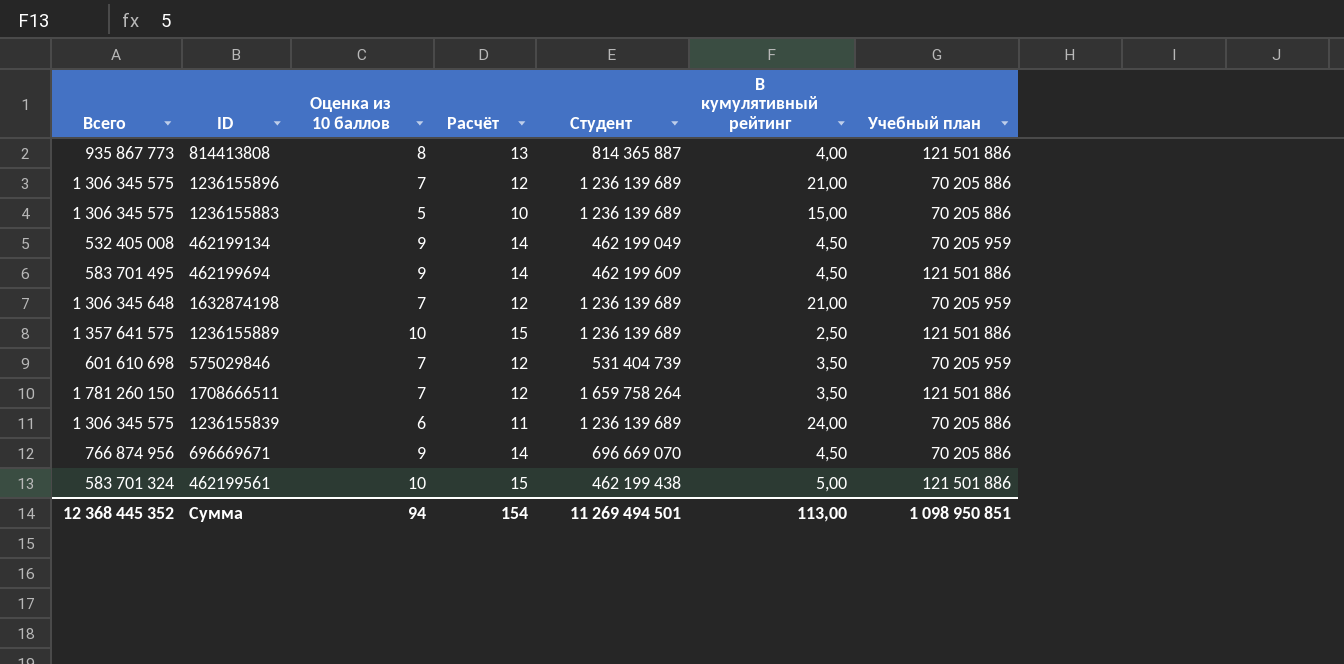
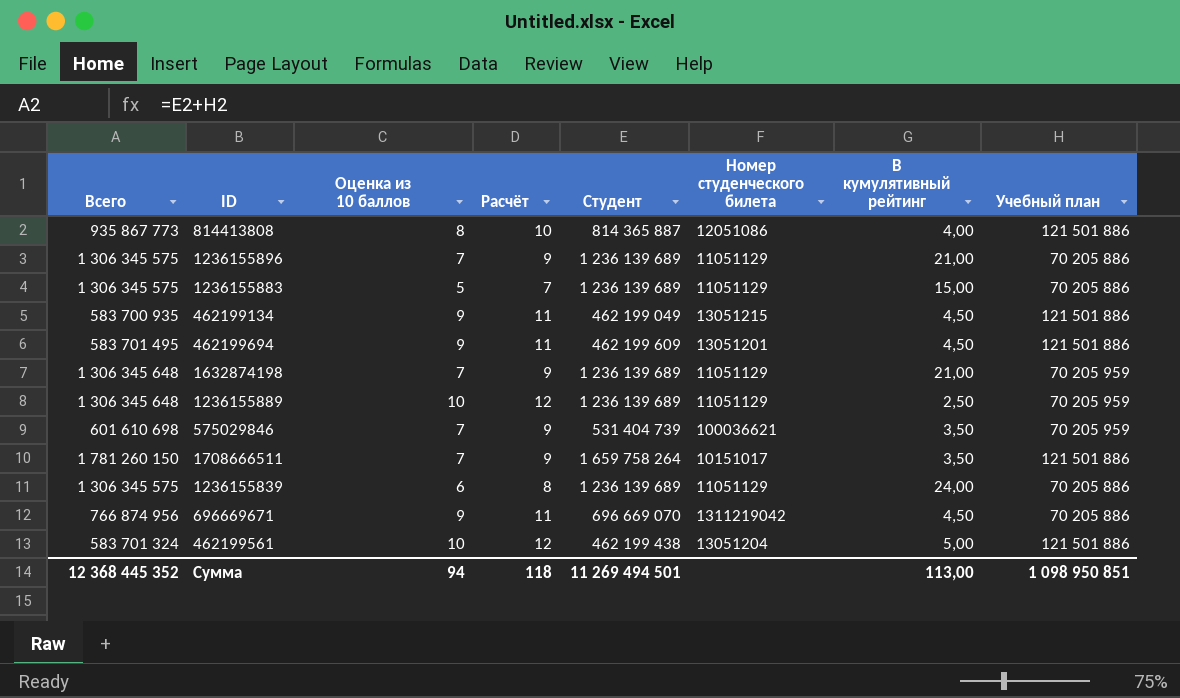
column Расчёт | formula: [Оценка из 10 баллов] + 5 -> [Оценка из 10 баллов] + 2
column Номер студенческого билета | position: none -> 6
462199134 | Всего: 532 405 008 -> 583 700 935
462199134 | Учебный план: 70 205 959 -> 121 501 886
1236155889 | Всего: 1 357 641 575 -> 1 306 345 648
1236155889 | Учебный план: 121 501 886 -> 70 205 959
Сумма | Расчёт: 154 -> 118

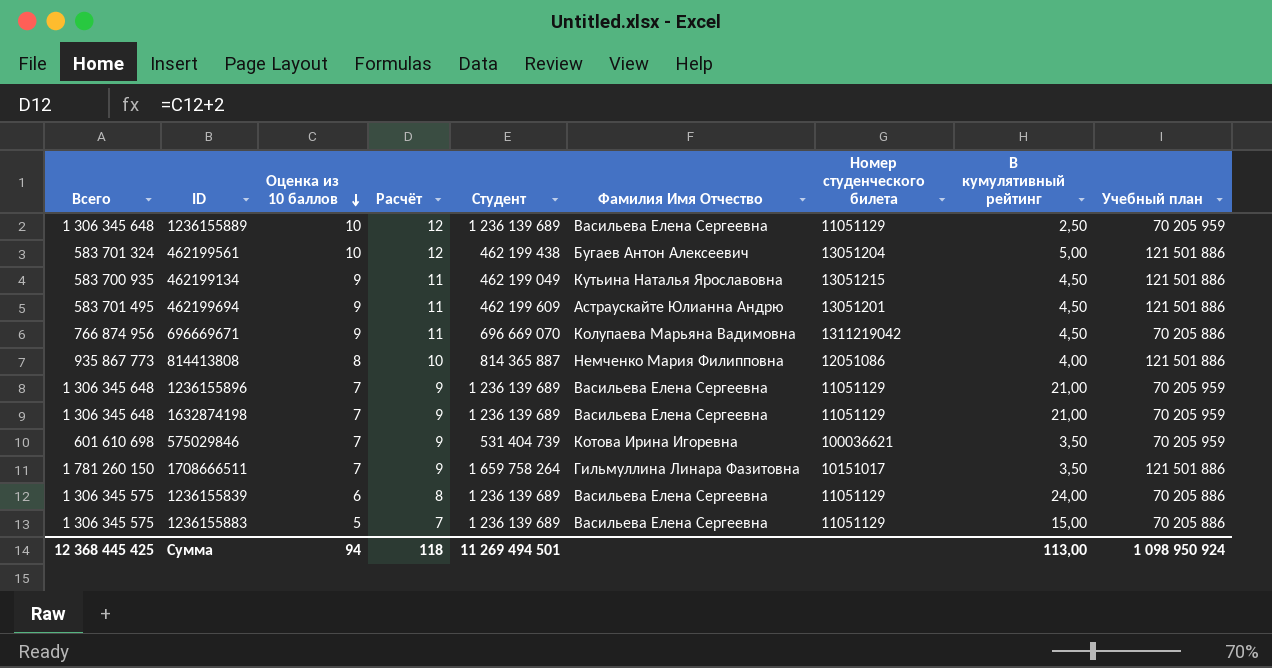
row order: none -> Оценка из 10 баллов descending
column Фамилия Имя Отчество | position: none -> 6
1236155896 | Всего: 1 306 345 575 -> 1 306 345 648
1236155896 | Учебный план: 70 205 886 -> 70 205 959
Сумма | Всего: 12 368 445 352 -> 12 368 445 425
Сумма | Учебный план: 1 098 950 851 -> 1 098 950 924

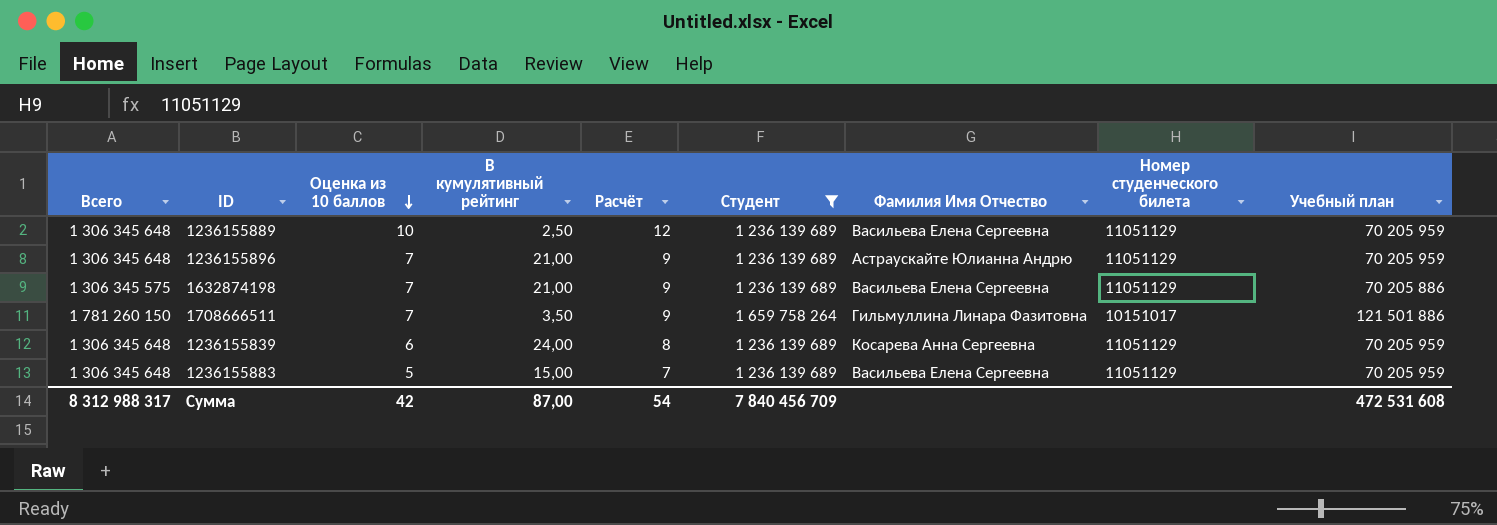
filter: none -> Студент >= 1 236 139 689
column В кумулятивный рейтинг | position: 8 -> 4
1236155896 | Фамилия Имя Отчество: Васильева Елена Сергеевна -> Астраускайте Юлианна Андрю
1632874198 | Всего: 1 306 345 648 -> 1 306 345 575
1632874198 | Учебный план: 70 205 959 -> 70 205 886
1236155839 | Всего: 1 306 345 575 -> 1 306 345 648
1236155839 | Фамилия Имя Отчество: Васильева Елена Сергеевна -> Косарева Анна Сергеевна
1236155839 | Учебный план: 70 205 886 -> 70 205 959
1236155883 | Всего: 1 306 345 575 -> 1 306 345 648
1236155883 | Учебный план: 70 205 886 -> 70 205 959
Сумма | Всего: 12 368 445 425 -> 8 312 988 317
Сумма | Оценка из 10 баллов: 94 -> 42
Сумма | В кумулятивный рейтинг: 113,00 -> 87,00
Сумма | Расчёт: 118 -> 54
Сумма | Студент: 11 269 494 501 -> 7 840 456 709
Сумма | Учебный план: 1 098 950 924 -> 472 531 608

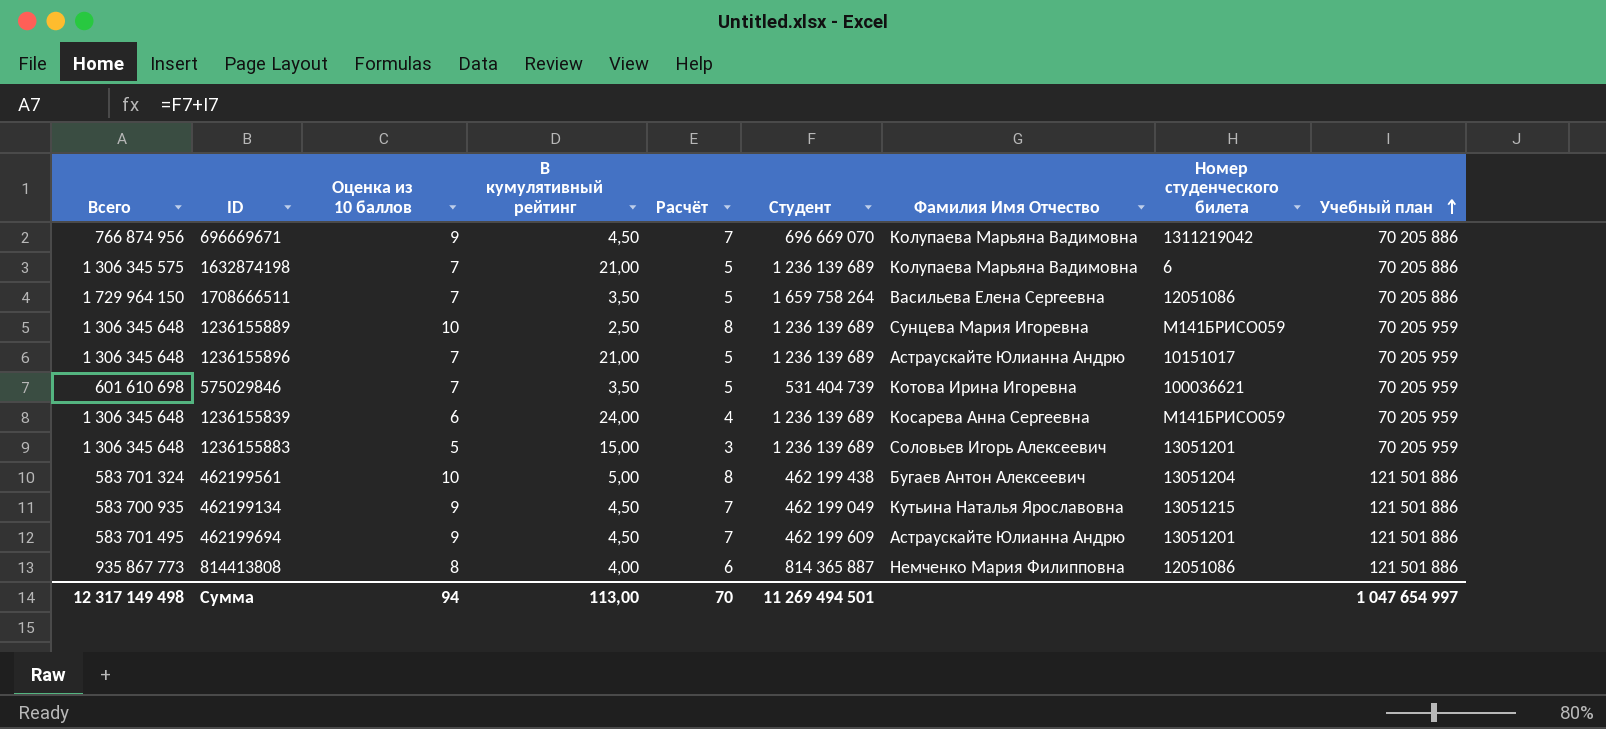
filter: Студент >= 1 236 139 689 -> none
row order: Оценка из 10 баллов descending -> Учебный план ascending
column Расчёт | formula: [Оценка из 10 баллов] + 2 -> [Оценка из 10 баллов] - 2
1632874198 | Фамилия Имя Отчество: Васильева Елена Сергеевна -> Колупаева Марьяна Вадимовна
1632874198 | Номер студенческого билета: 11051129 -> 6
1708666511 | Всего: 1 781 260 150 -> 1 729 964 150
1708666511 | Фамилия Имя Отчество: Гильмуллина Линара Фазитовна -> Васильева Елена Сергеевна
1708666511 | Номер студенческого билета: 10151017 -> 12051086
1708666511 | Учебный план: 121 501 886 -> 70 205 886
1236155889 | Фамилия Имя Отчество: Васильева Елена Сергеевна -> Сунцева Мария Игоревна
1236155889 | Номер студенческого билета: 11051129 -> М141БРИСО059
1236155896 | Номер студенческого билета: 11051129 -> 10151017
1236155839 | Номер студенческого билета: 11051129 -> М141БРИСО059
1236155883 | Фамилия Имя Отчество: Васильева Елена Сергеевна -> Соловьев Игорь Алексеевич
1236155883 | Номер студенческого билета: 11051129 -> 13051201
Сумма | Всего: 8 312 988 317 -> 12 317 149 498
Сумма | Оценка из 10 баллов: 42 -> 94
Сумма | В кумулятивный рейтинг: 87,00 -> 113,00
Сумма | Расчёт: 54 -> 70
Сумма | Студент: 7 840 456 709 -> 11 269 494 501
Сумма | Учебный план: 472 531 608 -> 1 047 654 997

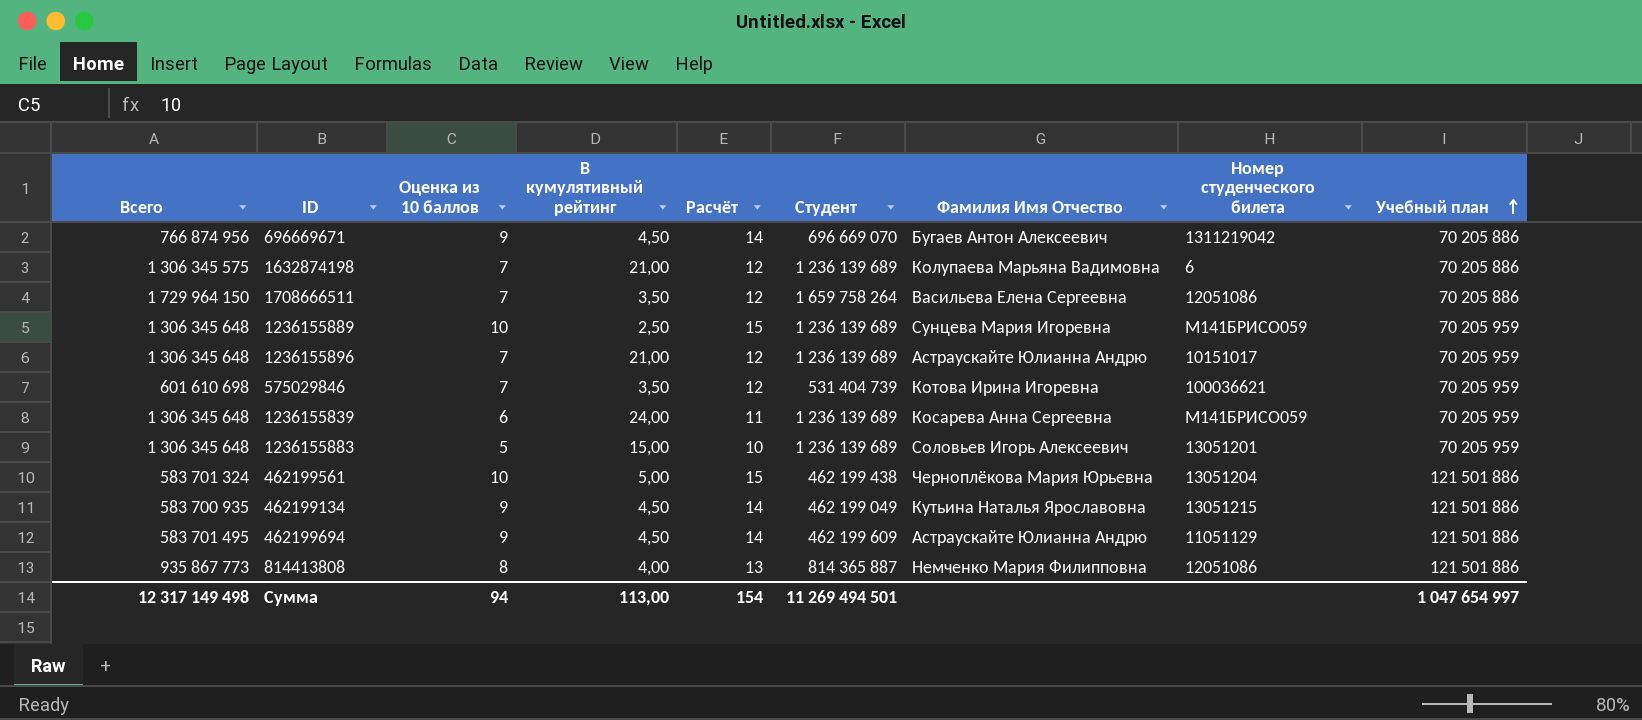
column Расчёт | formula: [Оценка из 10 баллов] - 2 -> [Оценка из 10 баллов] + 5
696669671 | Фамилия Имя Отчество: Колупаева Марьяна Вадимовна -> Бугаев Антон Алексеевич
462199561 | Фамилия Имя Отчество: Бугаев Антон Алексеевич -> Черноплёкова Мария Юрьевна
462199694 | Номер студенческого билета: 13051201 -> 11051129
Сумма | Расчёт: 70 -> 154

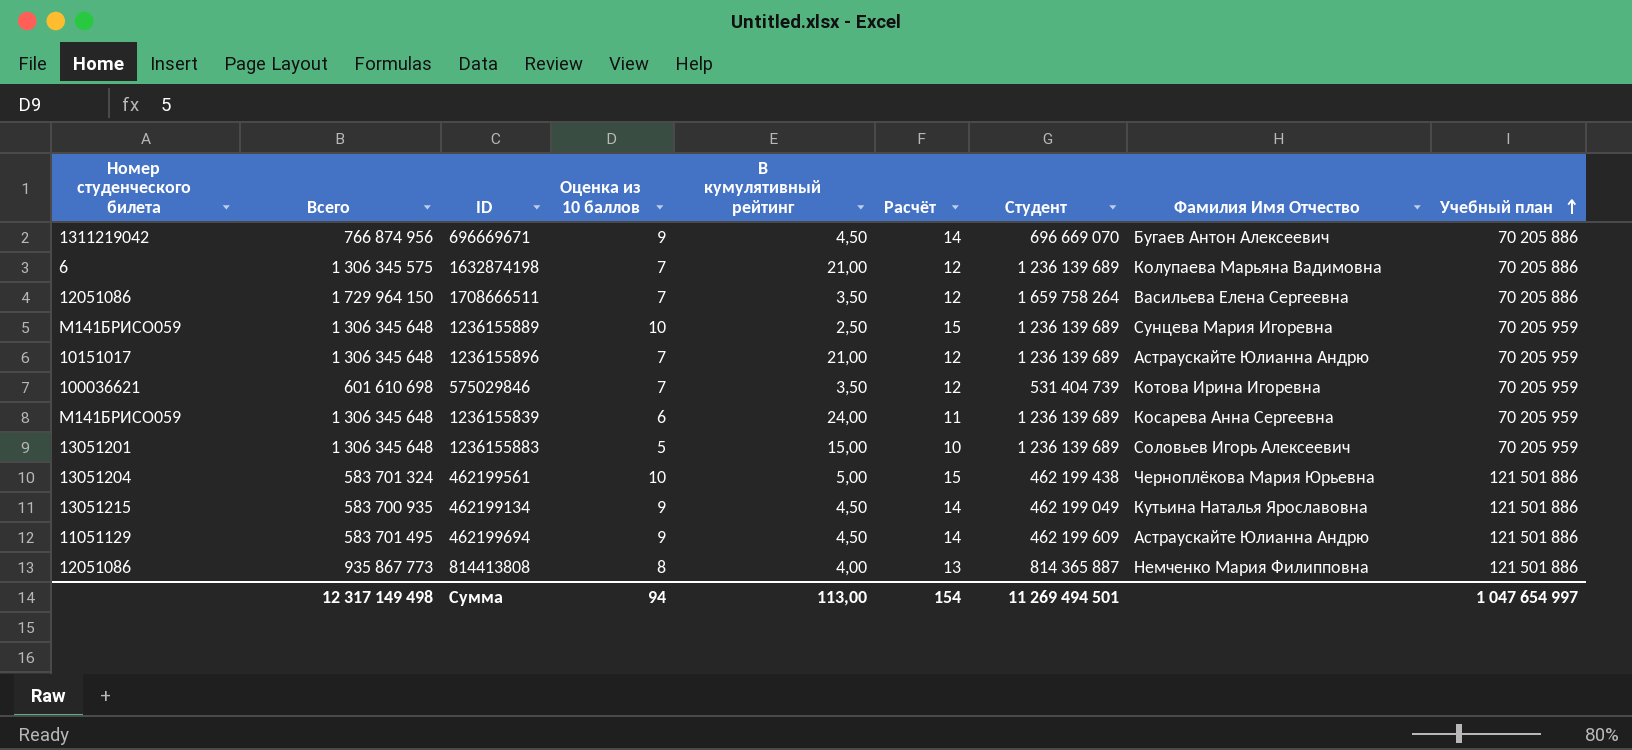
column Номер студенческого билета | position: 8 -> 1

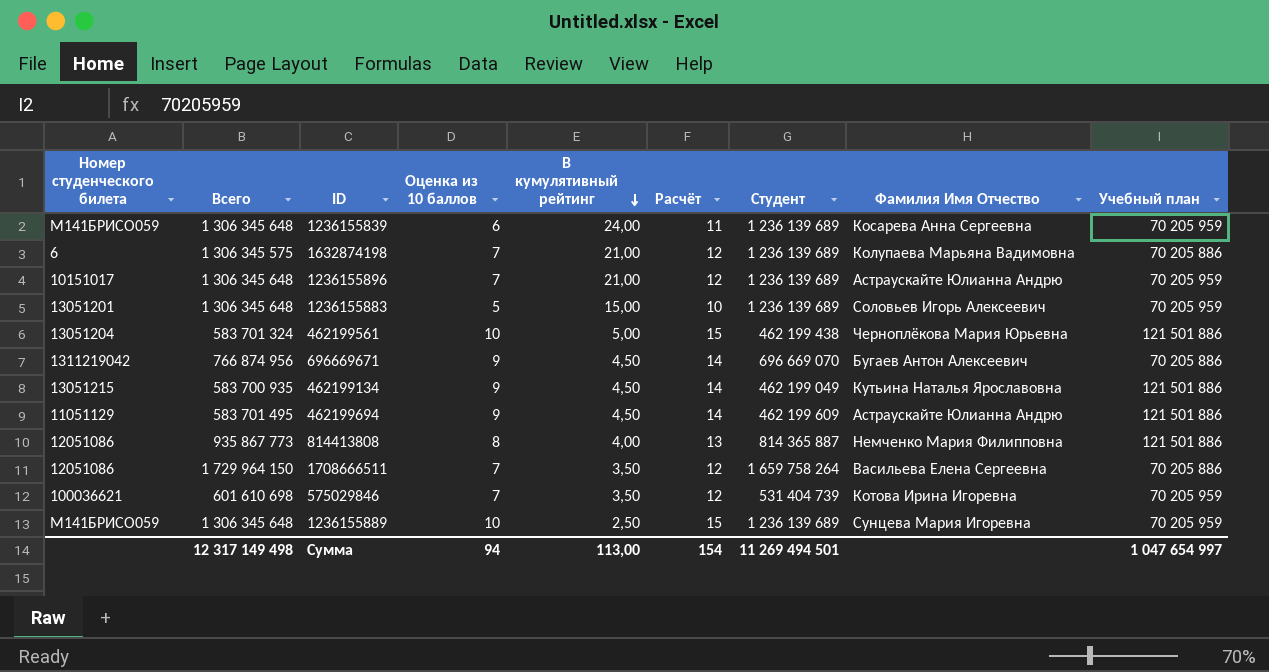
row order: Учебный план ascending -> В кумулятивный рейтинг descending

